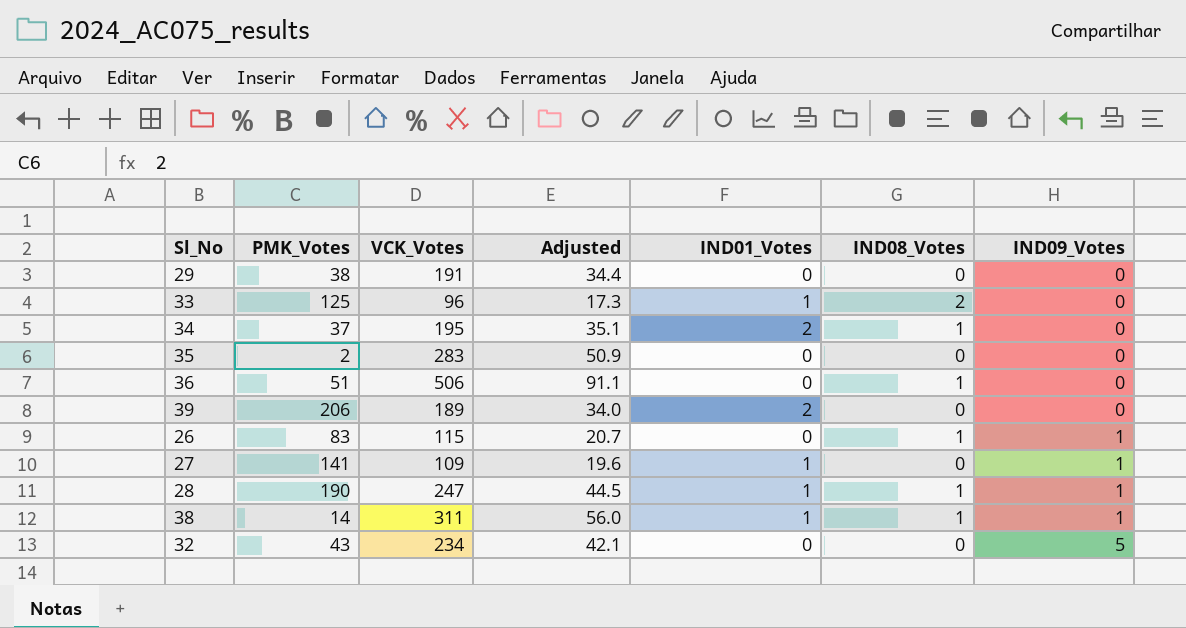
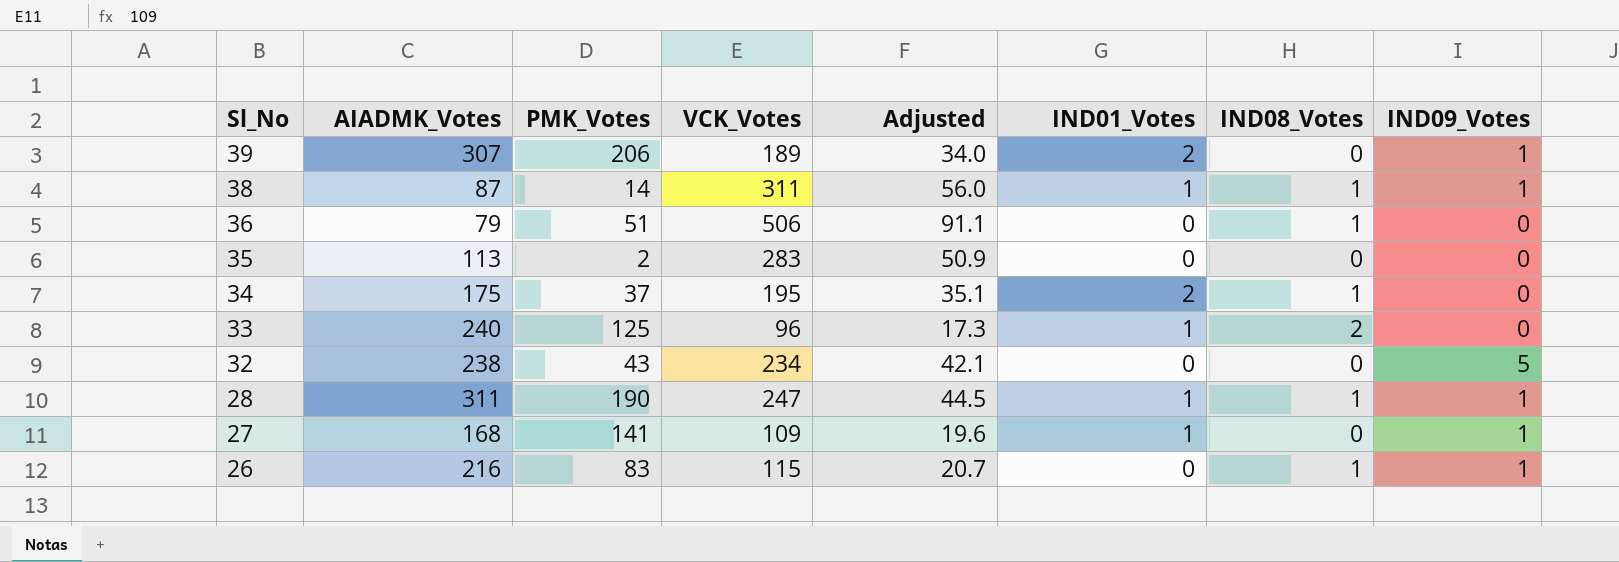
row order: IND09_Votes ascending -> Sl_No descending
column AIADMK_Votes | position: none -> 2
row 29: 38 | 191 | 34.4 | 0 | 0 | 0 -> none
39 | IND09_Votes: 0 -> 1

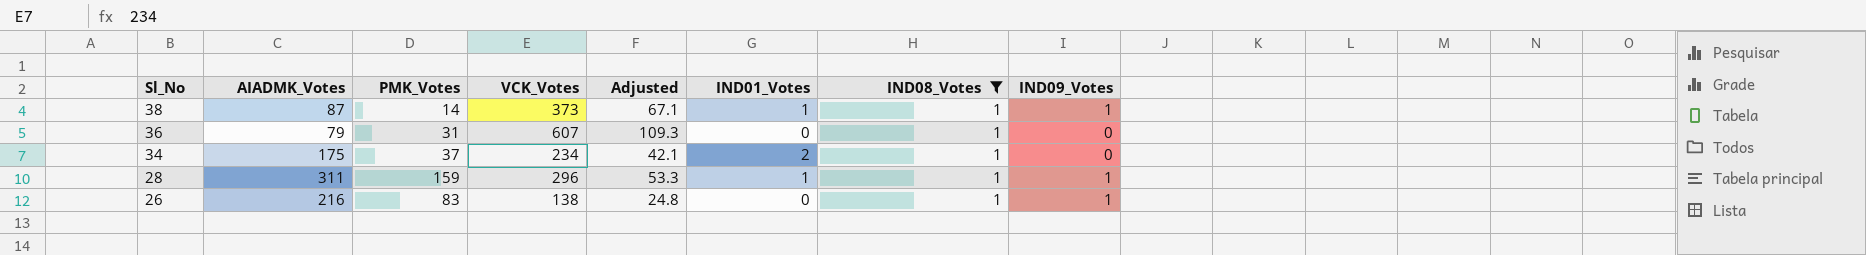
filter: none -> IND08_Votes = 1
38 | VCK_Votes: 311 -> 373
38 | Adjusted: 56.0 -> 67.1
36 | PMK_Votes: 51 -> 31
36 | VCK_Votes: 506 -> 607
36 | Adjusted: 91.1 -> 109.3
34 | VCK_Votes: 195 -> 234
34 | Adjusted: 35.1 -> 42.1
28 | PMK_Votes: 190 -> 159
28 | VCK_Votes: 247 -> 296
28 | Adjusted: 44.5 -> 53.3
26 | VCK_Votes: 115 -> 138
26 | Adjusted: 20.7 -> 24.8

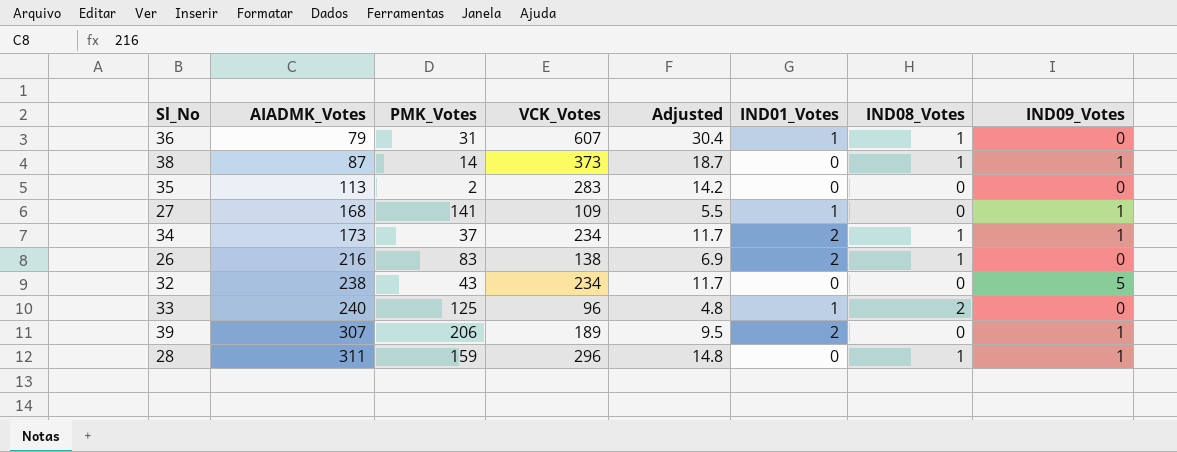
filter: IND08_Votes = 1 -> none
row order: Sl_No descending -> AIADMK_Votes ascending
column Adjusted | formula: [VCK_Votes] * 0.18 -> [VCK_Votes] * 0.05
36 | IND01_Votes: 0 -> 1
38 | IND01_Votes: 1 -> 0
34 | AIADMK_Votes: 175 -> 173
34 | IND09_Votes: 0 -> 1
26 | IND01_Votes: 0 -> 2
26 | IND09_Votes: 1 -> 0
28 | IND01_Votes: 1 -> 0

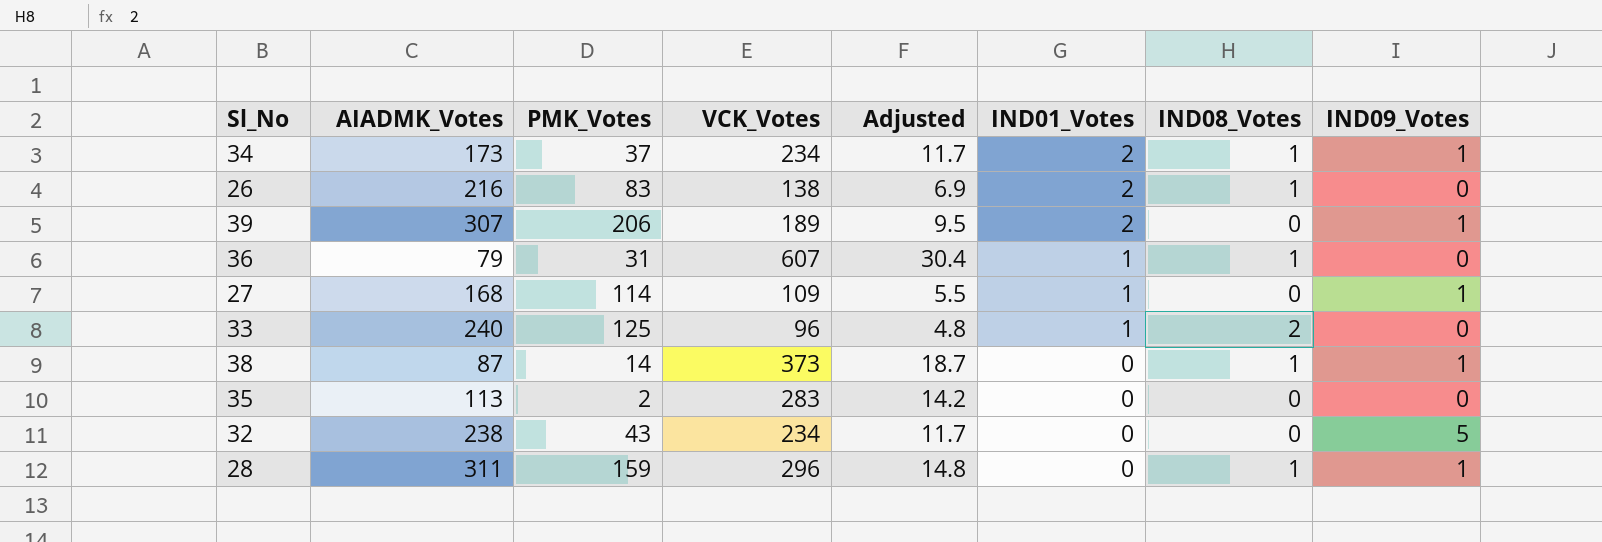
row order: AIADMK_Votes ascending -> IND01_Votes descending
27 | PMK_Votes: 141 -> 114

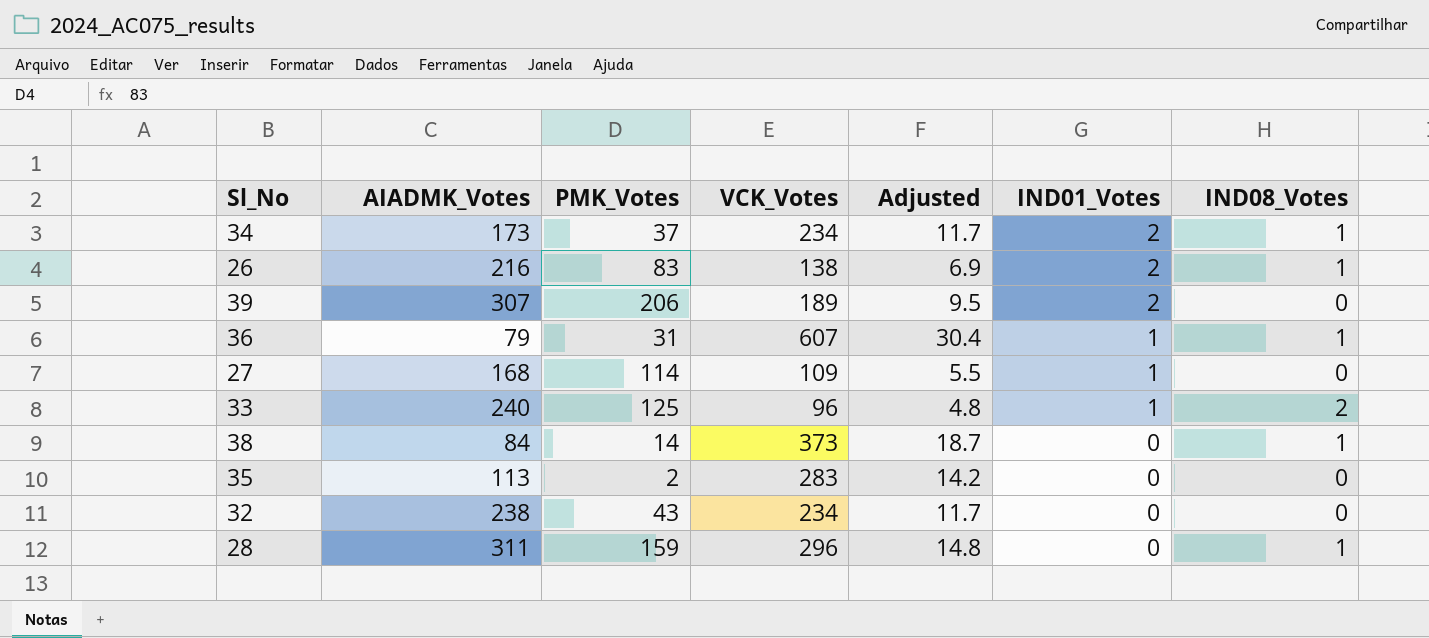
column IND09_Votes | position: 8 -> none
38 | AIADMK_Votes: 87 -> 84

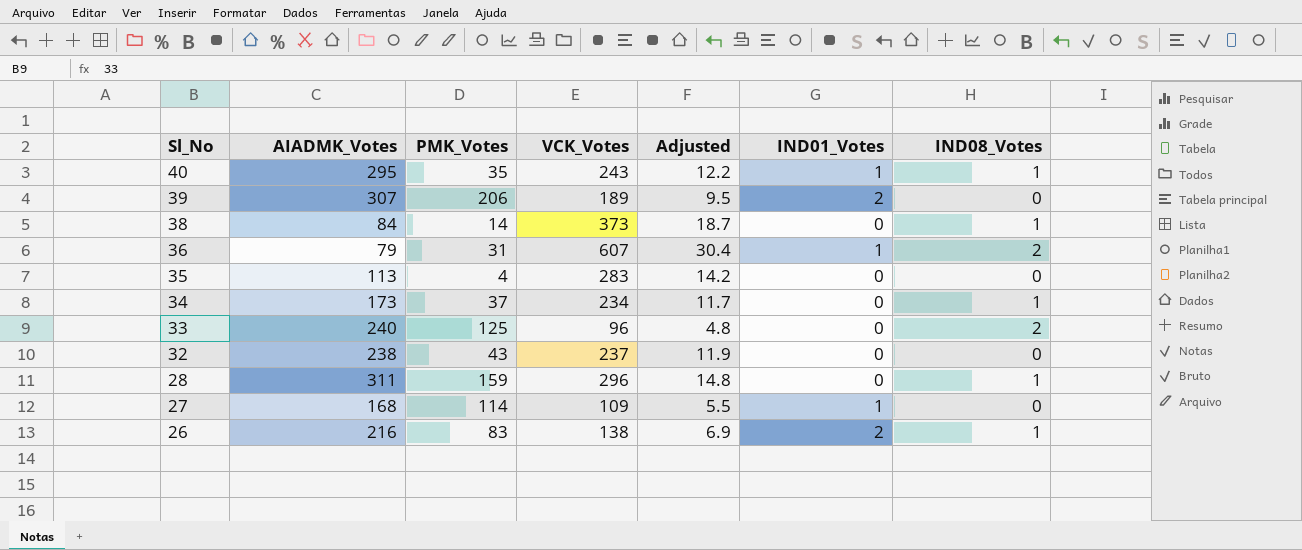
row order: IND01_Votes descending -> Sl_No descending
row 40: none -> 295 | 35 | 243 | 12.2 | 1 | 1
36 | IND08_Votes: 1 -> 2
35 | PMK_Votes: 2 -> 4
34 | IND01_Votes: 2 -> 0
33 | IND01_Votes: 1 -> 0
32 | VCK_Votes: 234 -> 237
32 | Adjusted: 11.7 -> 11.9

